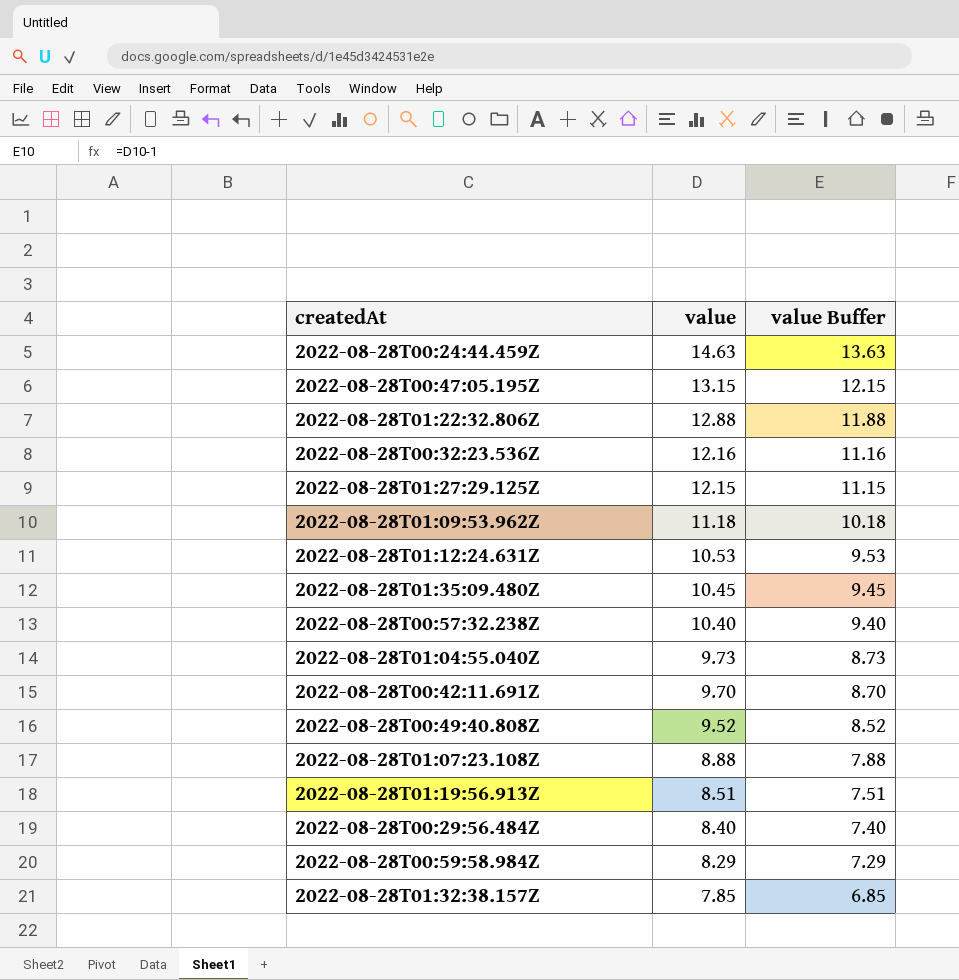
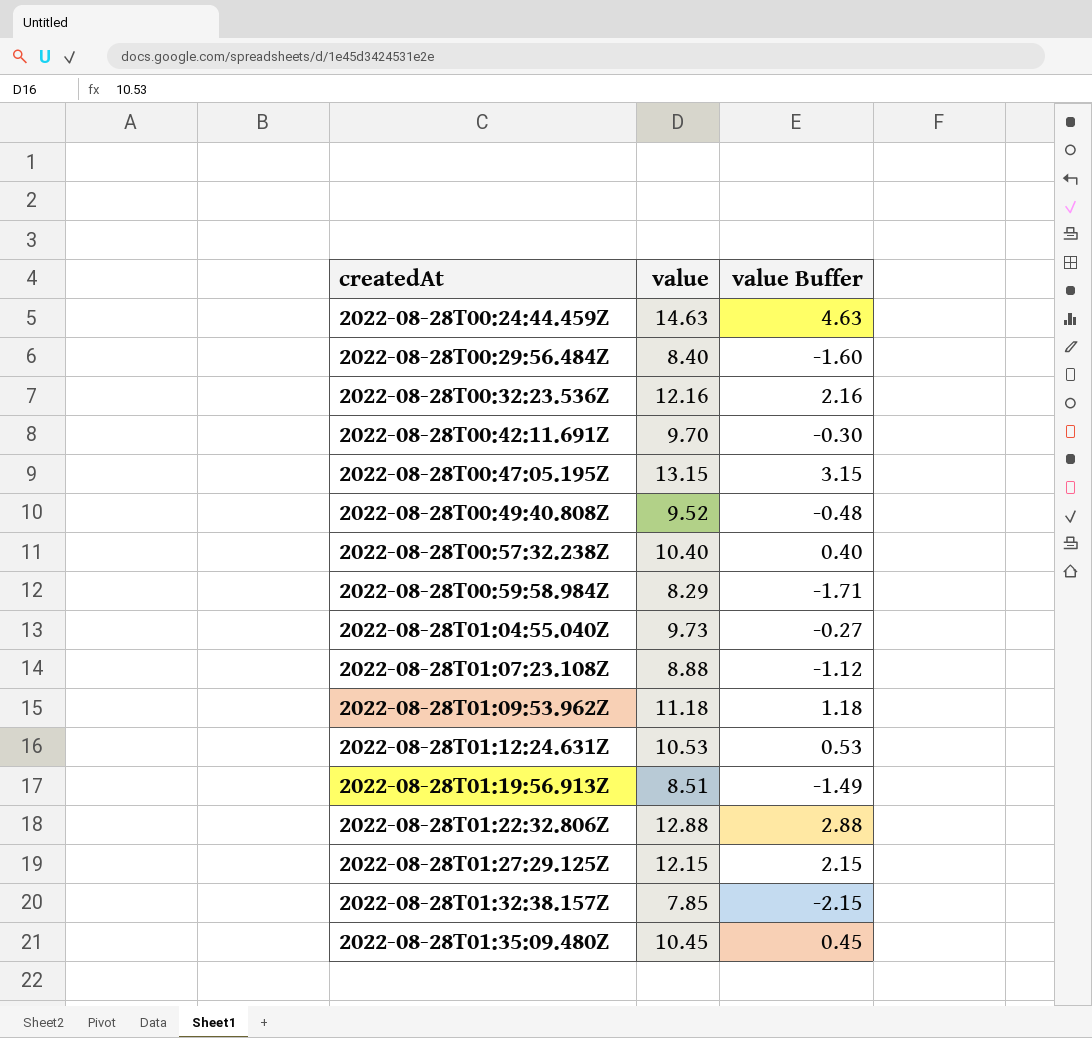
row order: value descending -> createdAt ascending
column value Buffer | formula: [value] - 1 -> [value] - 10

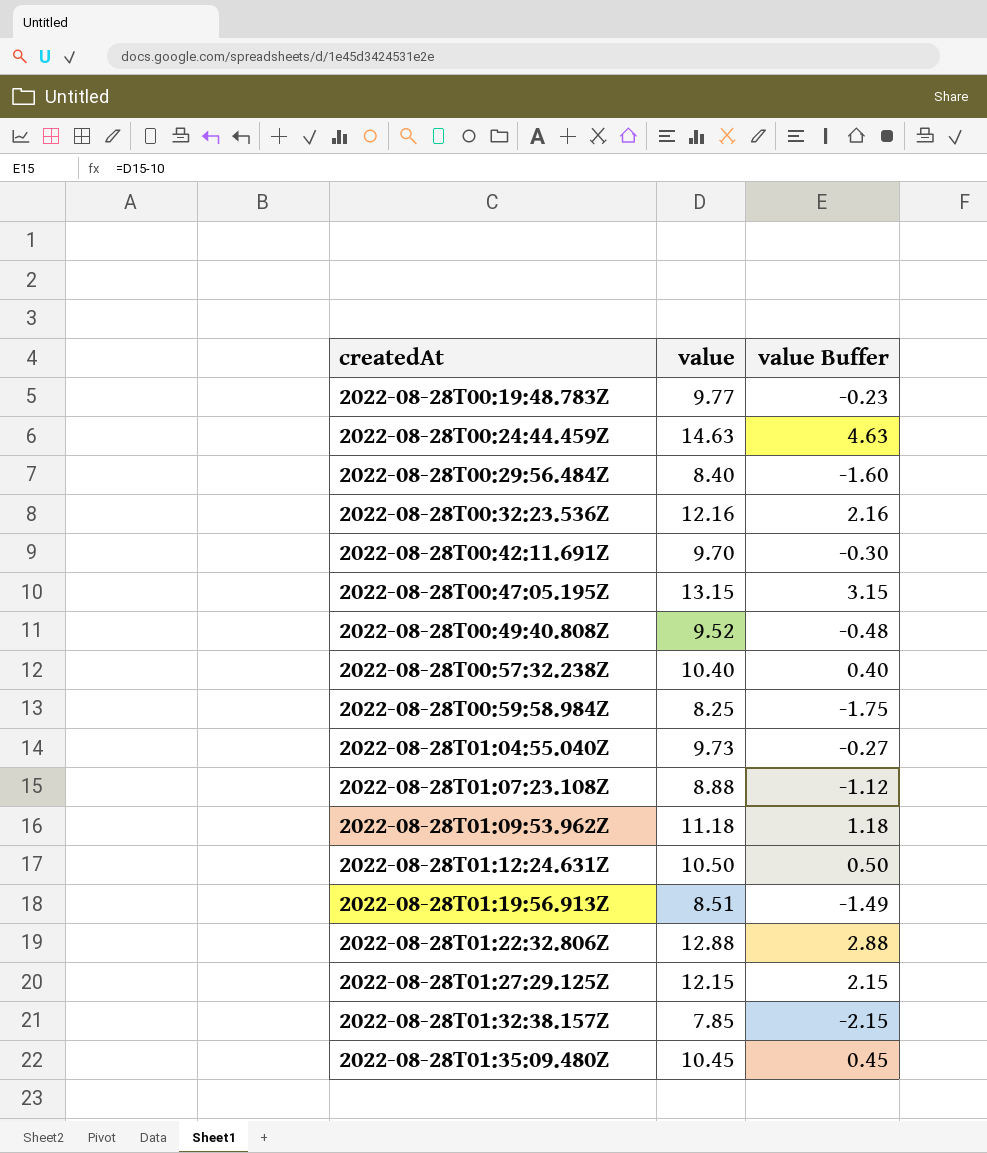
row 2022-08-28T00:19:48.783Z: none -> 9.77 | -0.23
2022-08-28T00:59:58.984Z | value: 8.29 -> 8.25
2022-08-28T00:59:58.984Z | value Buffer: -1.71 -> -1.75
2022-08-28T01:12:24.631Z | value: 10.53 -> 10.50
2022-08-28T01:12:24.631Z | value Buffer: 0.53 -> 0.50

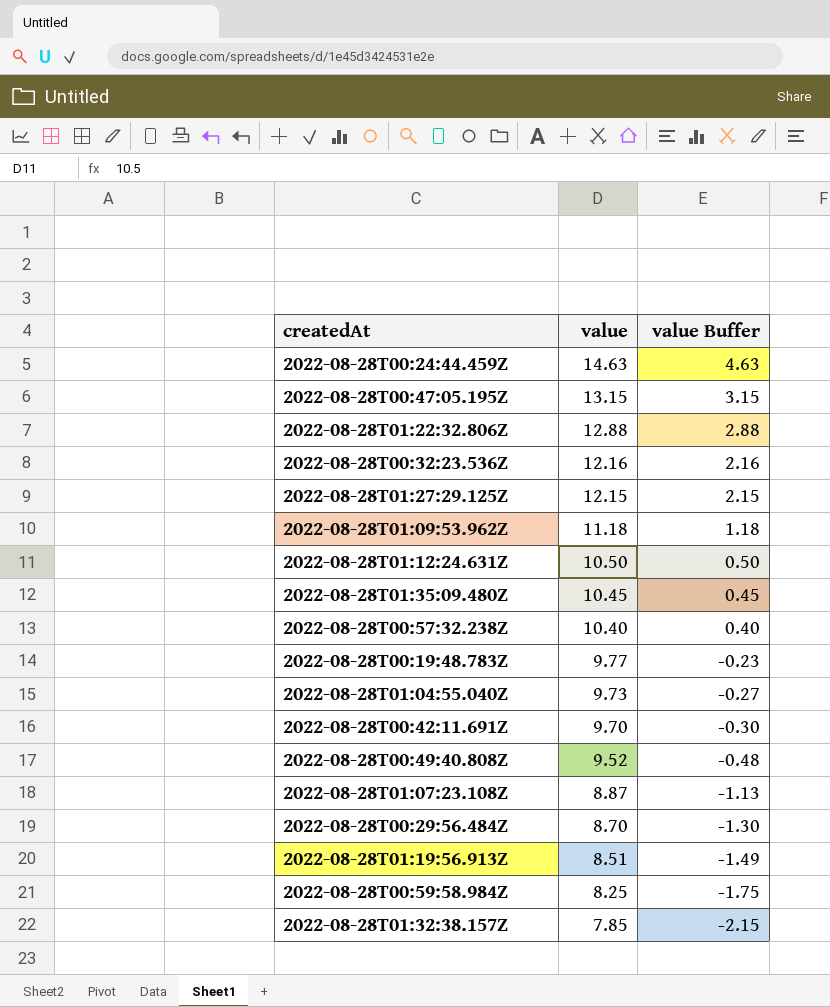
row order: createdAt ascending -> value descending
2022-08-28T01:07:23.108Z | value: 8.88 -> 8.87
2022-08-28T01:07:23.108Z | value Buffer: -1.12 -> -1.13
2022-08-28T00:29:56.484Z | value: 8.40 -> 8.70
2022-08-28T00:29:56.484Z | value Buffer: -1.60 -> -1.30

